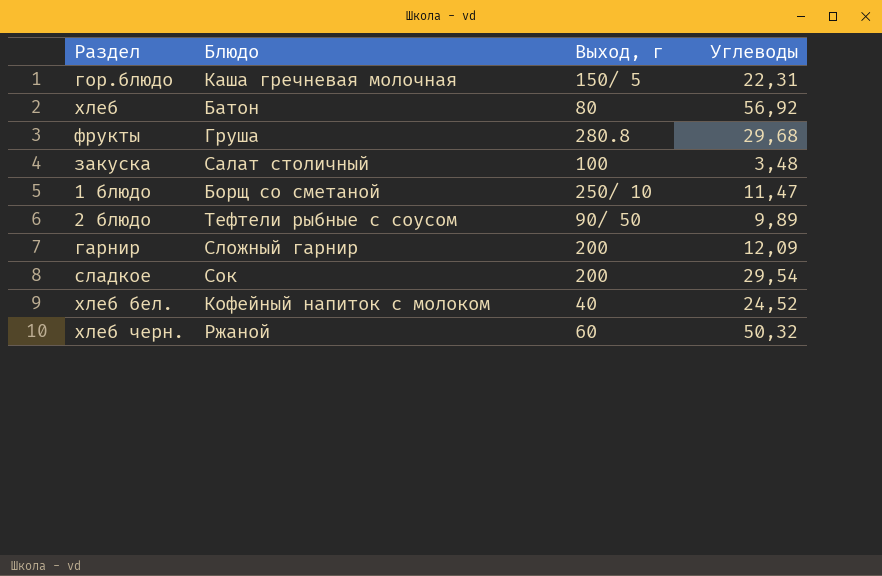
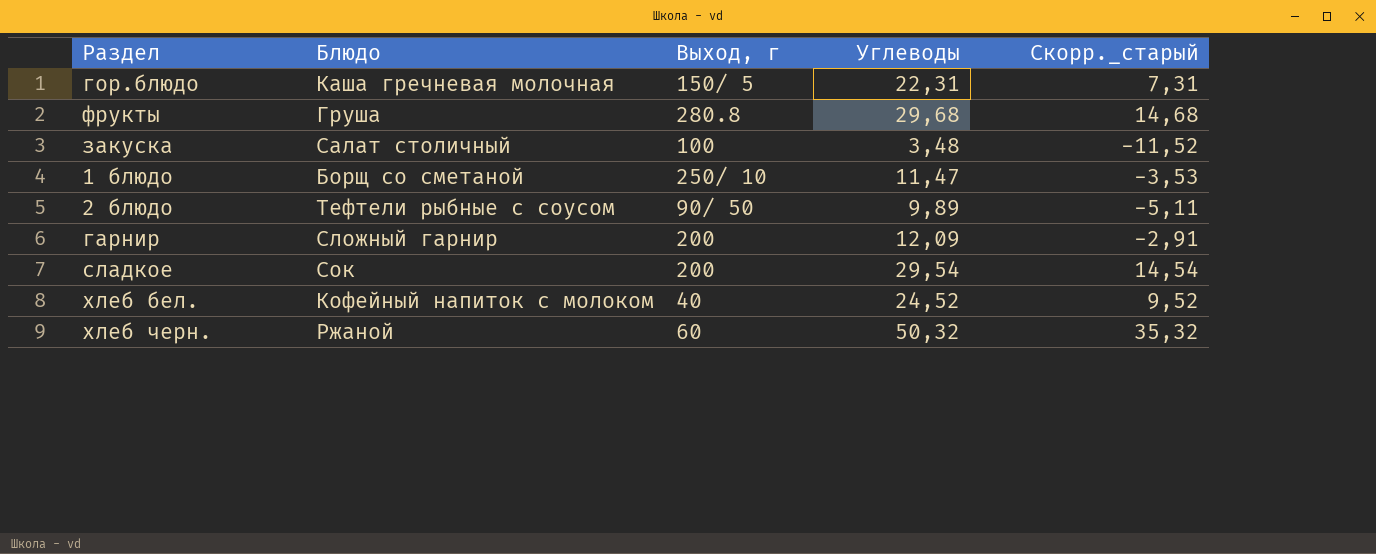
column Скорр._старый | formula: none -> [Углеводы] - 15
row хлеб: Батон | 80 | 56,92 -> none

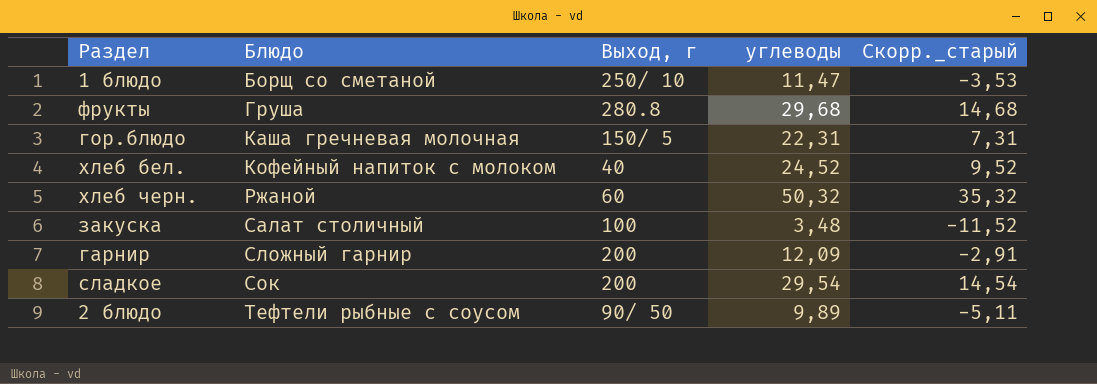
row order: none -> Блюдо ascending
column name: Углеводы -> углеводы

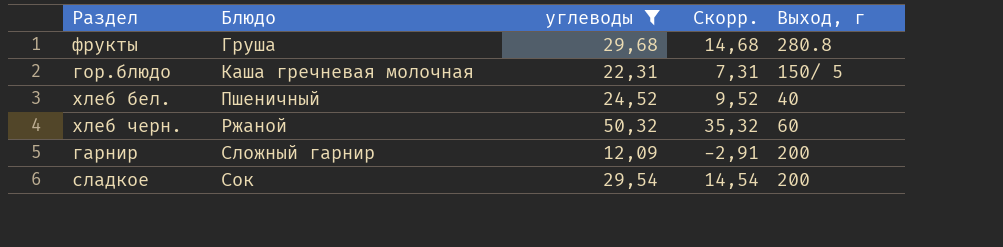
filter: none -> углеводы >= 12,09
column name: Скорр._старый -> Скорр.
column Выход, г | position: 3 -> 5
хлеб бел. | Блюдо: Кофейный напиток с молоком -> Пшеничный

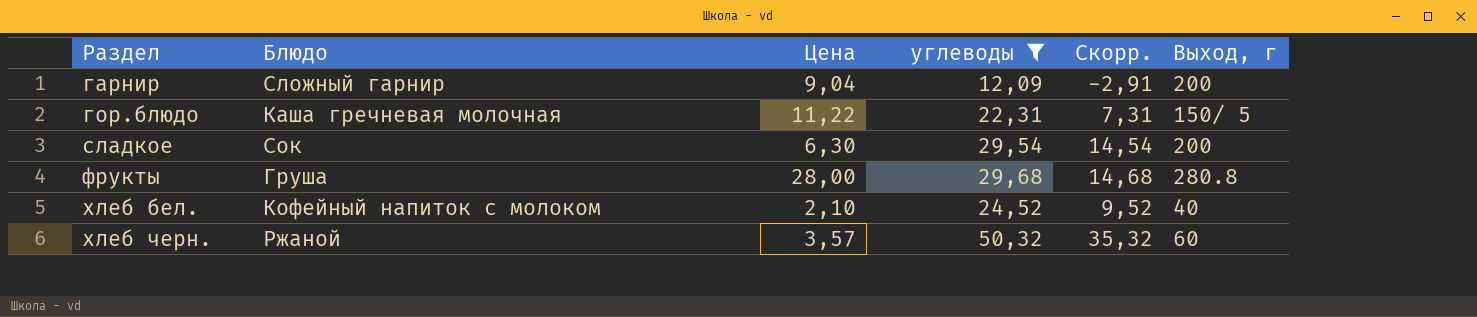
row order: Блюдо ascending -> Раздел ascending
column Цена | position: none -> 3
хлеб бел. | Блюдо: Пшеничный -> Кофейный напиток с молоком

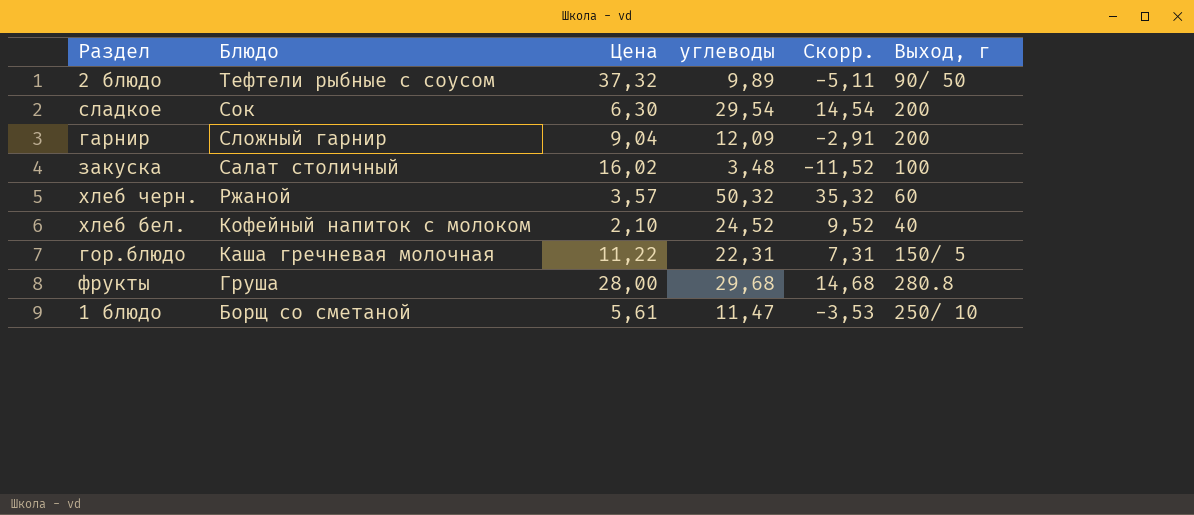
filter: углеводы >= 12,09 -> none
row order: Раздел ascending -> Блюдо descending

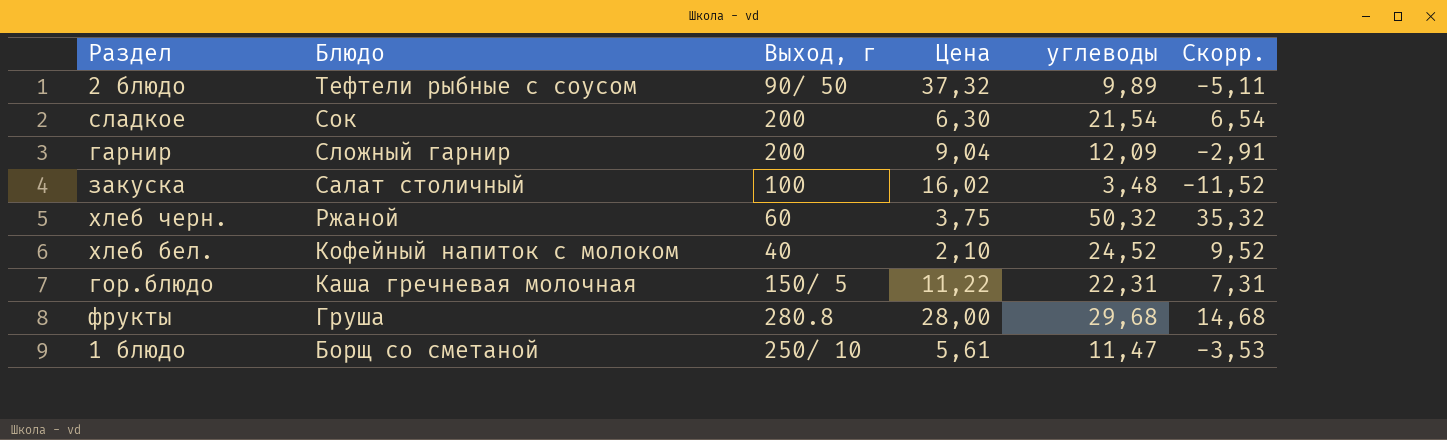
column Выход, г | position: 6 -> 3
сладкое | углеводы: 29,54 -> 21,54
сладкое | Скорр.: 14,54 -> 6,54
хлеб черн. | Цена: 3,57 -> 3,75

